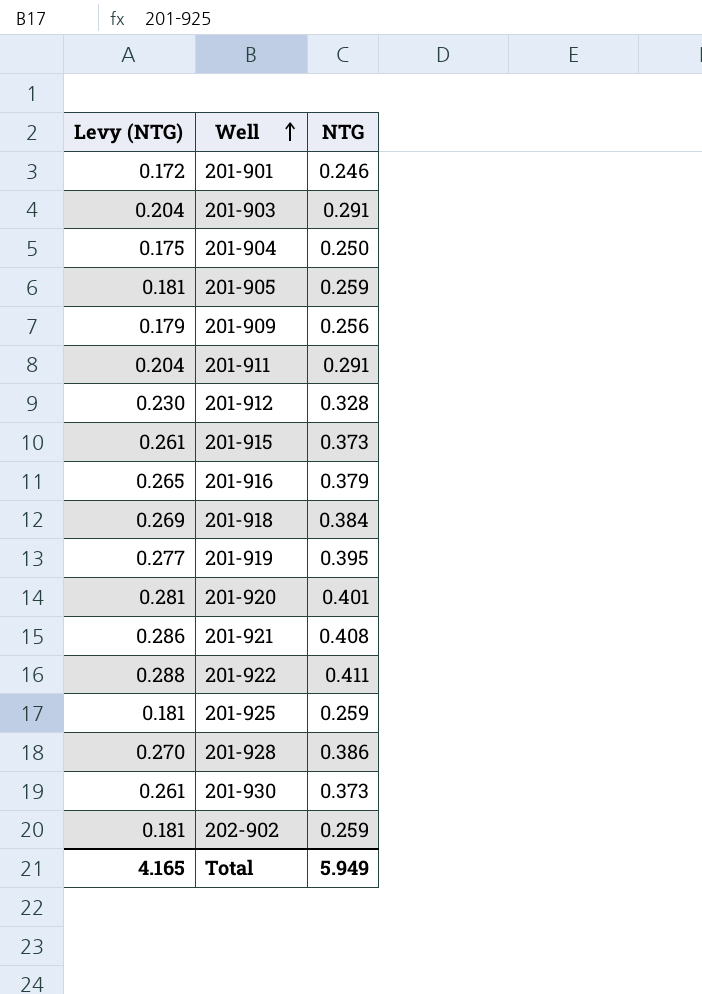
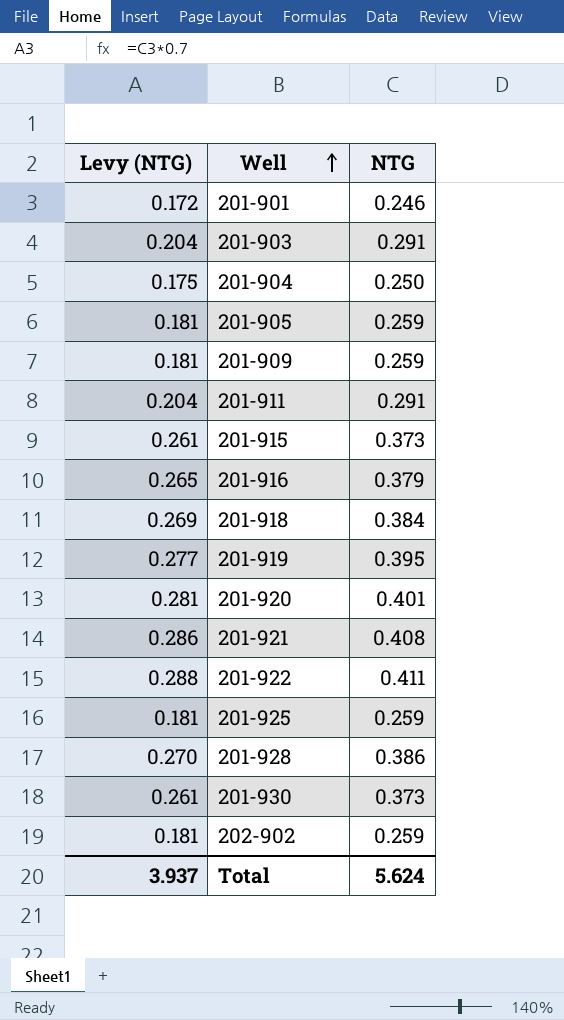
row 201-912: 0.230 | 0.328 -> none
201-909 | Levy (NTG): 0.179 -> 0.181
201-909 | NTG: 0.256 -> 0.259
Total | Levy (NTG): 4.165 -> 3.937
Total | NTG: 5.949 -> 5.624

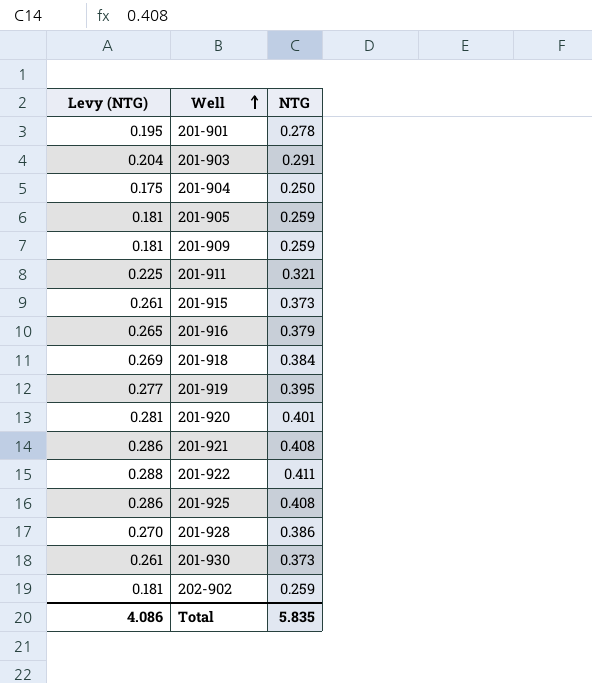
201-901 | Levy (NTG): 0.172 -> 0.195
201-901 | NTG: 0.246 -> 0.278
201-911 | Levy (NTG): 0.204 -> 0.225
201-911 | NTG: 0.291 -> 0.321
201-925 | Levy (NTG): 0.181 -> 0.286
201-925 | NTG: 0.259 -> 0.408
Total | Levy (NTG): 3.937 -> 4.086
Total | NTG: 5.624 -> 5.835

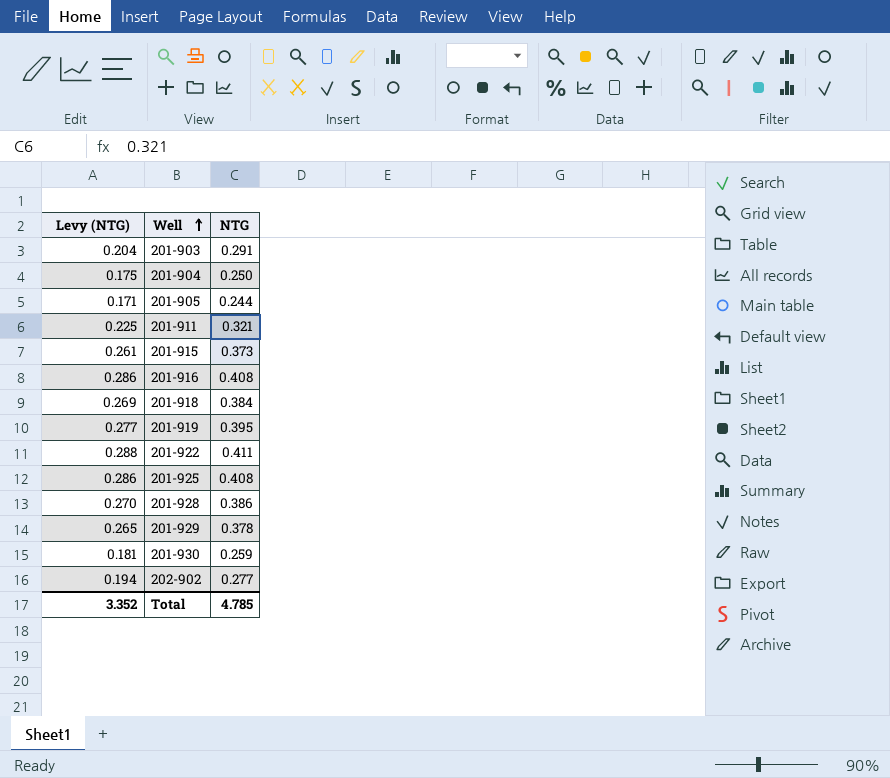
row 201-901: 0.195 | 0.278 -> none
row 201-909: 0.181 | 0.259 -> none
row 201-920: 0.281 | 0.401 -> none
row 201-921: 0.286 | 0.408 -> none
201-905 | Levy (NTG): 0.181 -> 0.171
201-905 | NTG: 0.259 -> 0.244
201-916 | Levy (NTG): 0.265 -> 0.286
201-916 | NTG: 0.379 -> 0.408
row 201-929: none -> 0.265 | 0.378
201-930 | Levy (NTG): 0.261 -> 0.181
201-930 | NTG: 0.373 -> 0.259
202-902 | Levy (NTG): 0.181 -> 0.194
202-902 | NTG: 0.259 -> 0.277
Total | Levy (NTG): 4.086 -> 3.352
Total | NTG: 5.835 -> 4.785

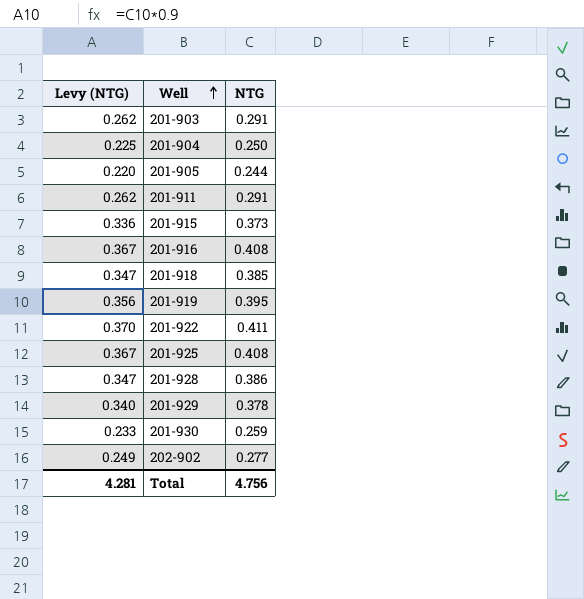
column Levy (NTG) | formula: [NTG] * 0.7 -> [NTG] * 0.9
201-911 | NTG: 0.321 -> 0.291
201-918 | NTG: 0.384 -> 0.385
Total | Levy (NTG): 3.352 -> 4.281
Total | NTG: 4.785 -> 4.756

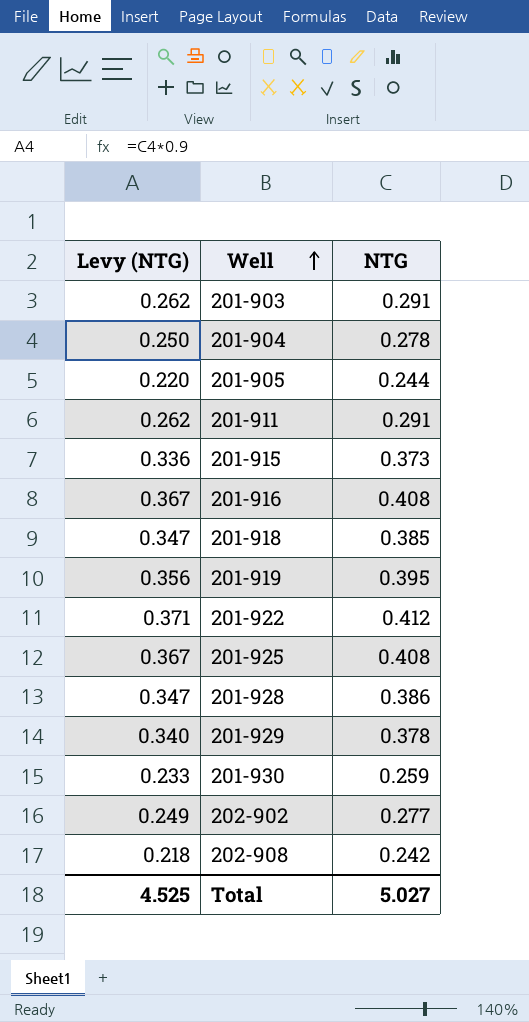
201-904 | Levy (NTG): 0.225 -> 0.250
201-904 | NTG: 0.250 -> 0.278
201-922 | Levy (NTG): 0.370 -> 0.371
201-922 | NTG: 0.411 -> 0.412
row 202-908: none -> 0.218 | 0.242
Total | Levy (NTG): 4.281 -> 4.525
Total | NTG: 4.756 -> 5.027

